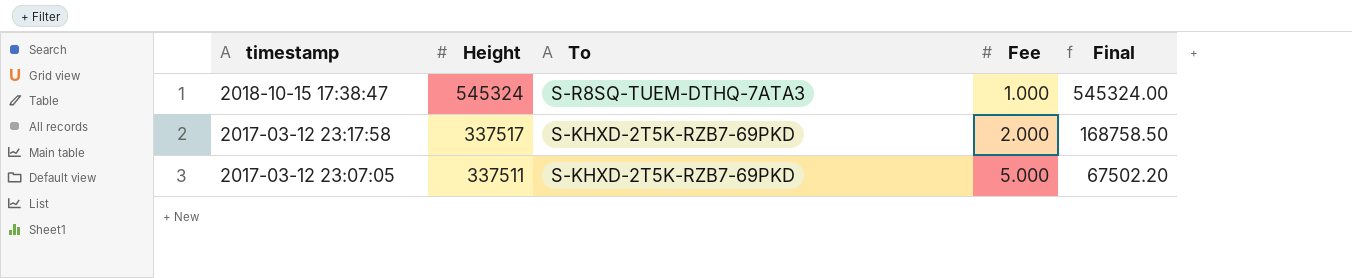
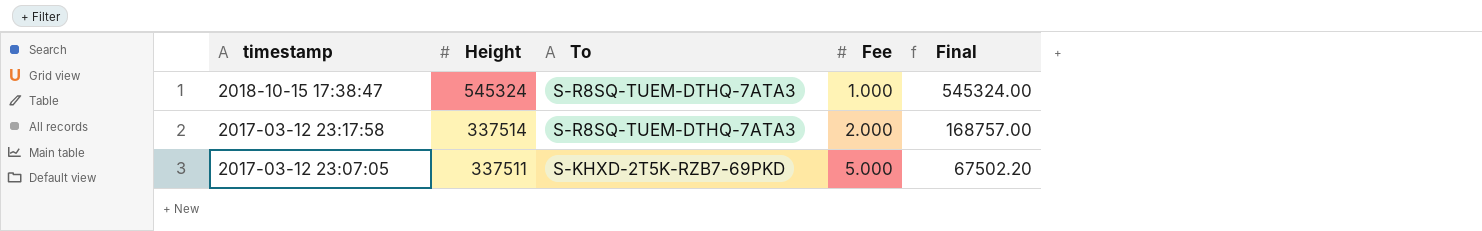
2017-03-12 23:17:58 | Height: 337517 -> 337514
2017-03-12 23:17:58 | To: S-KHXD-2T5K-RZB7-69PKD -> S-R8SQ-TUEM-DTHQ-7ATA3
2017-03-12 23:17:58 | Final: 168758.50 -> 168757.00

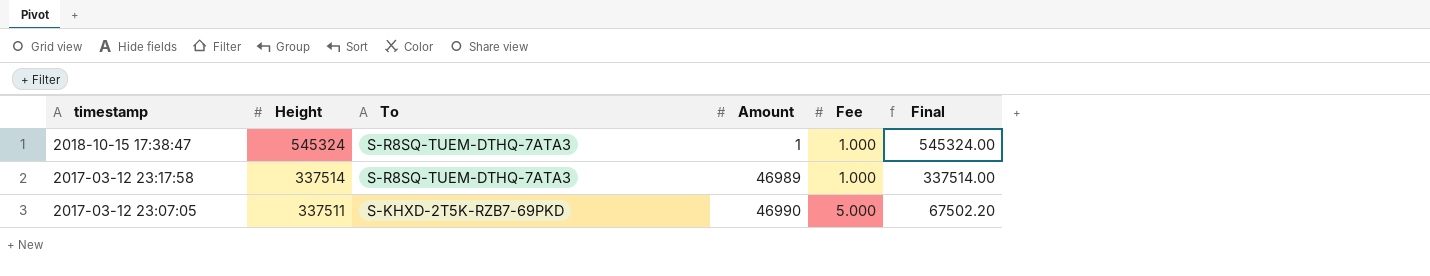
column Amount | position: none -> 4
2017-03-12 23:17:58 | Fee: 2.000 -> 1.000
2017-03-12 23:17:58 | Final: 168757.00 -> 337514.00

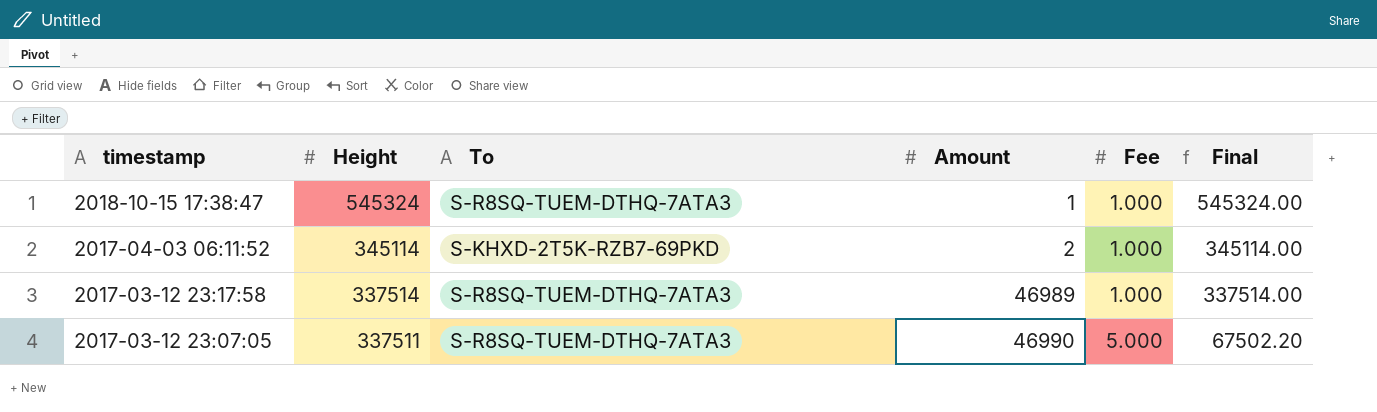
row 2017-04-03 06:11:52: none -> 345114 | S-KHXD-2T5K-RZB7-69PKD | 2 | 1.000 | 345114.00
2017-03-12 23:07:05 | To: S-KHXD-2T5K-RZB7-69PKD -> S-R8SQ-TUEM-DTHQ-7ATA3

